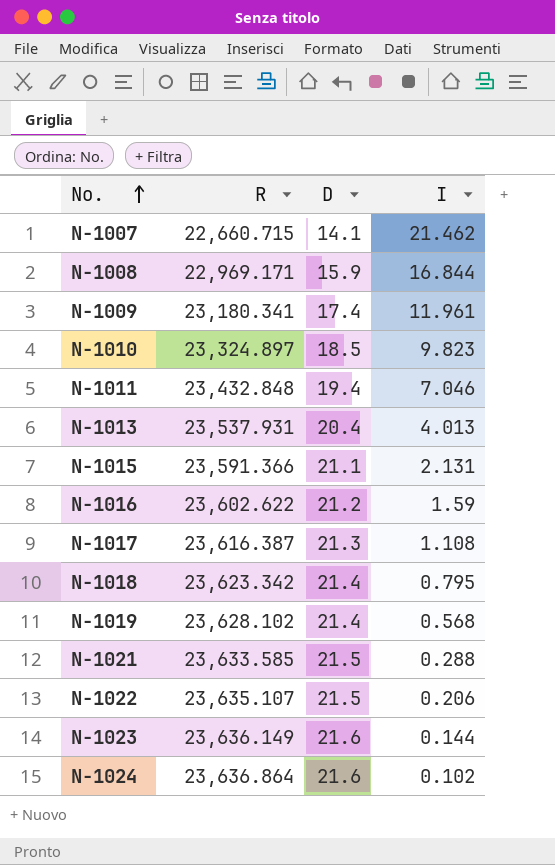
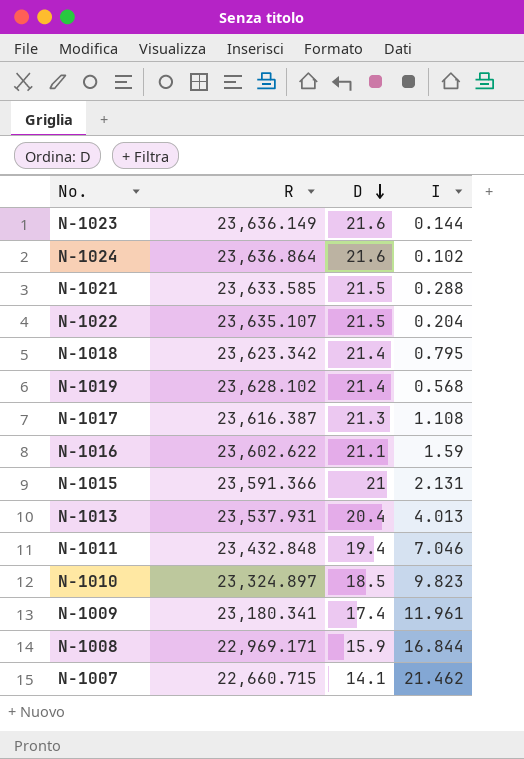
row order: No. ascending -> D descending
N-1022 | I: 0.206 -> 0.204
N-1016 | D: 21.2 -> 21.1
N-1015 | D: 21.1 -> 21

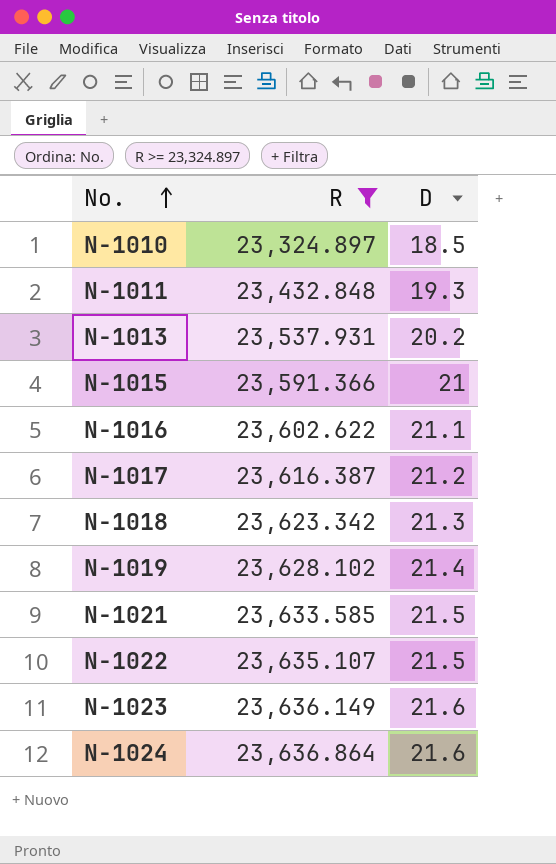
filter: none -> R >= 23,324.897
row order: D descending -> No. ascending
column I | position: 4 -> none
N-1011 | D: 19.4 -> 19.3
N-1013 | D: 20.4 -> 20.2
N-1017 | D: 21.3 -> 21.2
N-1018 | D: 21.4 -> 21.3

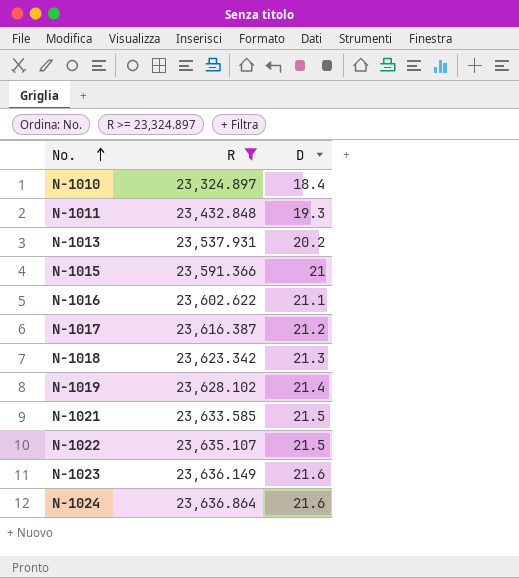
N-1010 | D: 18.5 -> 18.4

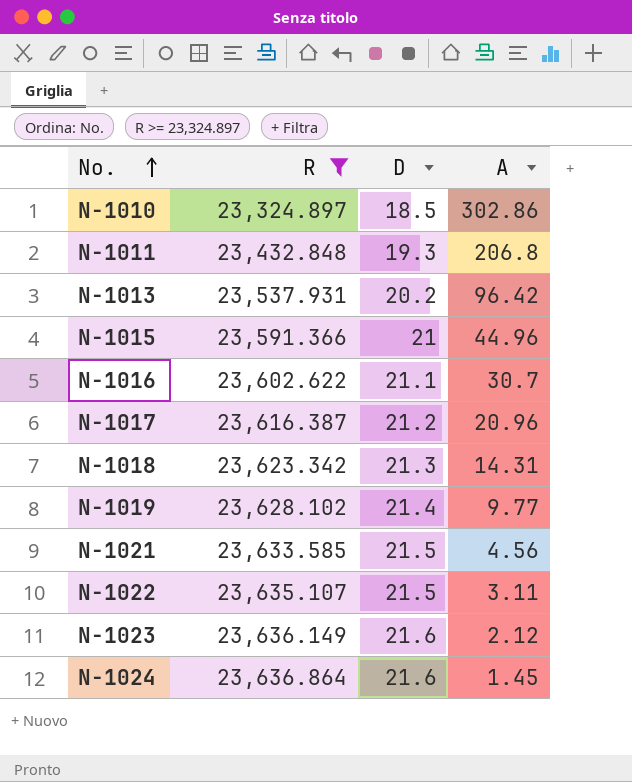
column A | position: none -> 4
N-1010 | D: 18.4 -> 18.5

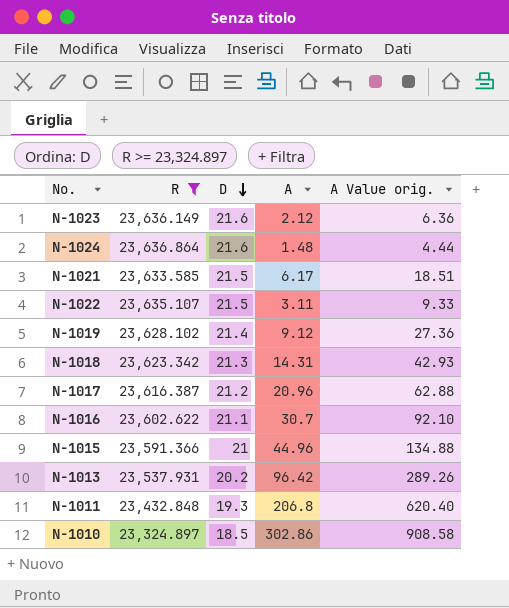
row order: No. ascending -> D descending
column A Value orig. | formula: none -> [A] * 3
N-1024 | A: 1.45 -> 1.48
N-1021 | A: 4.56 -> 6.17
N-1019 | A: 9.77 -> 9.12

